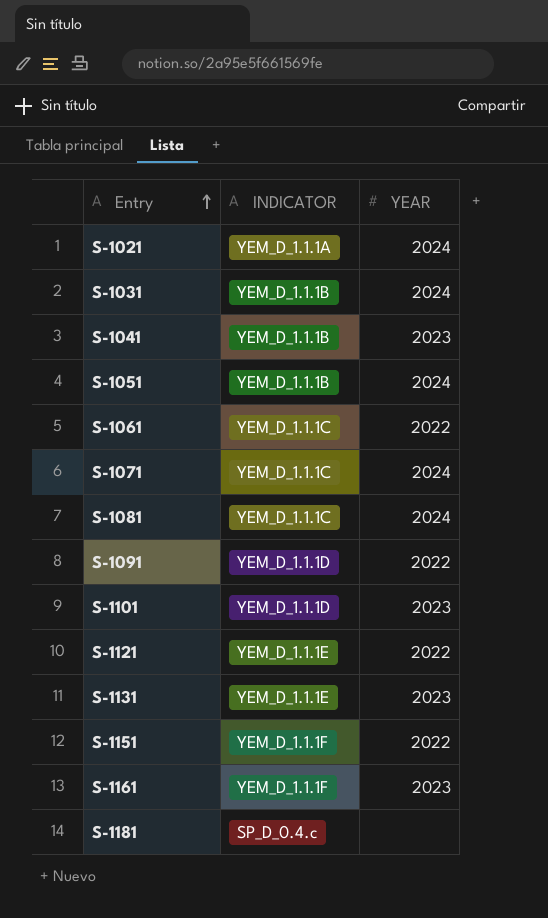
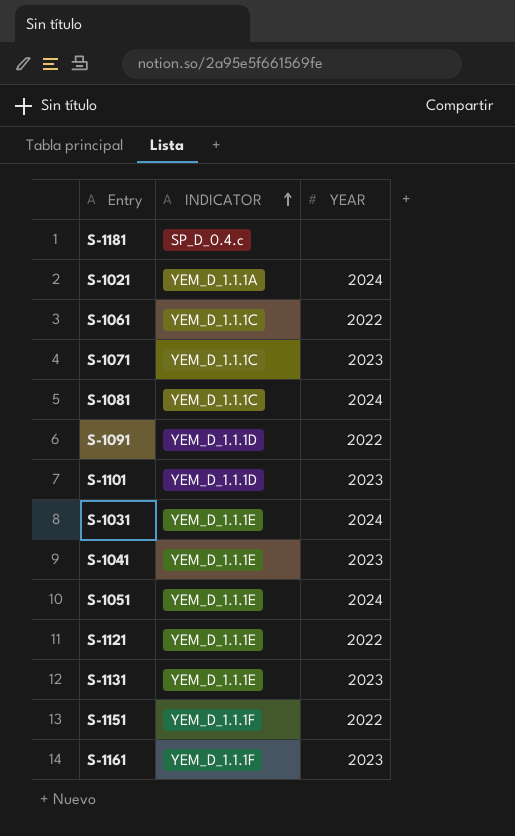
row order: Entry ascending -> INDICATOR ascending
S-1071 | YEAR: 2024 -> 2023
S-1031 | INDICATOR: YEM_D_1.1.1B -> YEM_D_1.1.1E
S-1041 | INDICATOR: YEM_D_1.1.1B -> YEM_D_1.1.1E
S-1051 | INDICATOR: YEM_D_1.1.1B -> YEM_D_1.1.1E

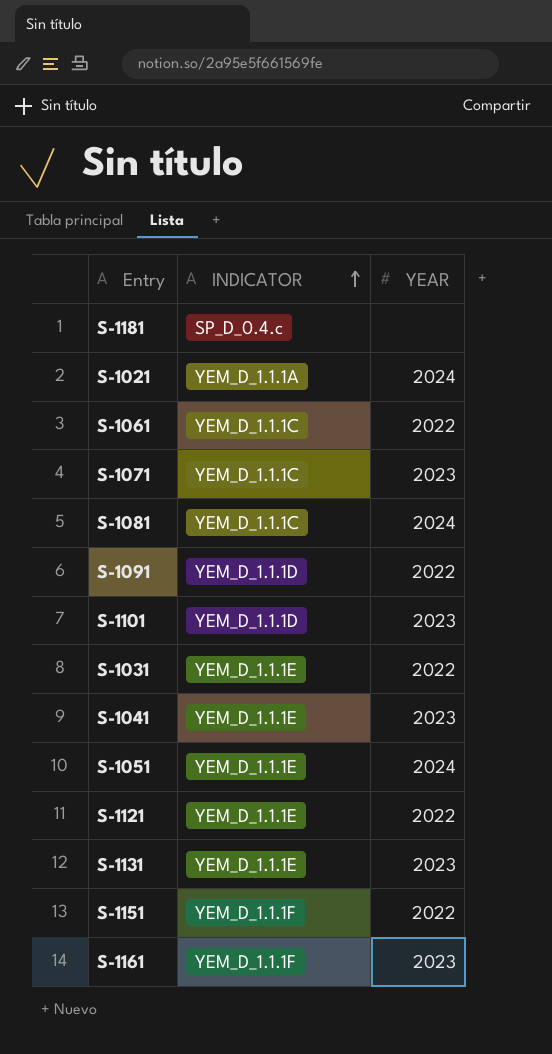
S-1031 | YEAR: 2024 -> 2022

